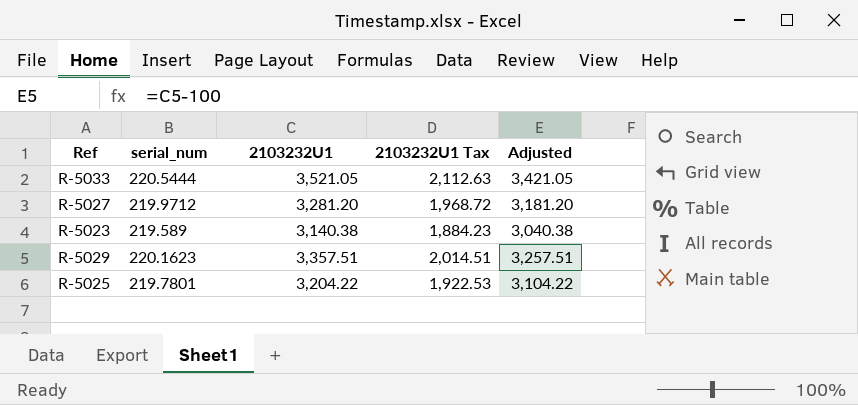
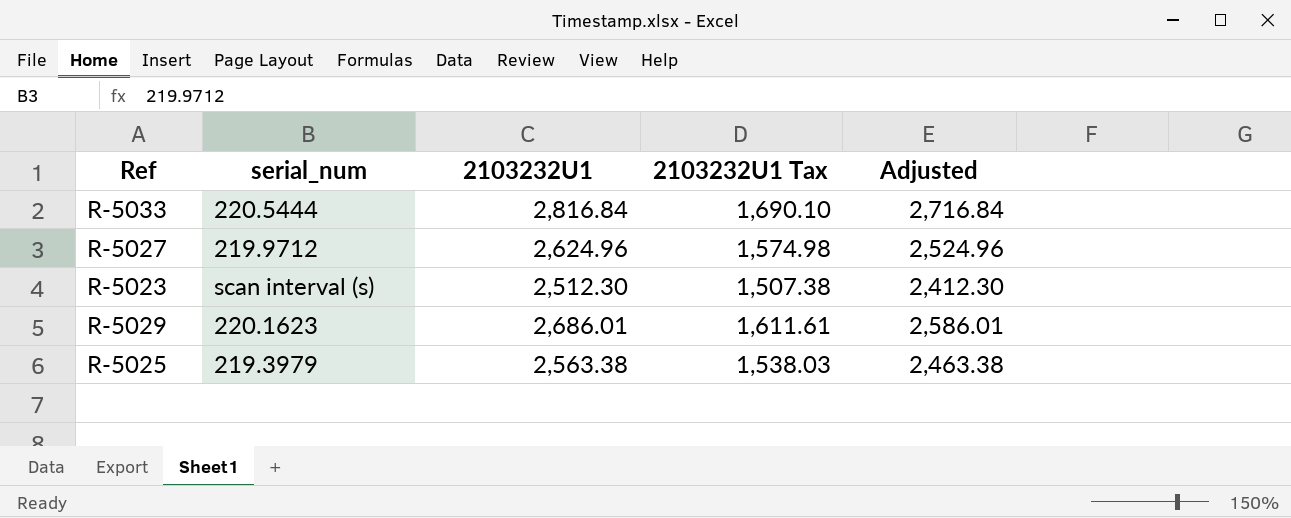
R-5033 | 2103232U1: 3,521.05 -> 2,816.84
R-5033 | 2103232U1 Tax: 2,112.63 -> 1,690.10
R-5033 | Adjusted: 3,421.05 -> 2,716.84
R-5027 | 2103232U1: 3,281.20 -> 2,624.96
R-5027 | 2103232U1 Tax: 1,968.72 -> 1,574.98
R-5027 | Adjusted: 3,181.20 -> 2,524.96
R-5023 | serial_num: 219.589 -> scan interval (s)
R-5023 | 2103232U1: 3,140.38 -> 2,512.30
R-5023 | 2103232U1 Tax: 1,884.23 -> 1,507.38
R-5023 | Adjusted: 3,040.38 -> 2,412.30
R-5029 | 2103232U1: 3,357.51 -> 2,686.01
R-5029 | 2103232U1 Tax: 2,014.51 -> 1,611.61
R-5029 | Adjusted: 3,257.51 -> 2,586.01
R-5025 | serial_num: 219.7801 -> 219.3979
R-5025 | 2103232U1: 3,204.22 -> 2,563.38
R-5025 | 2103232U1 Tax: 1,922.53 -> 1,538.03
R-5025 | Adjusted: 3,104.22 -> 2,463.38

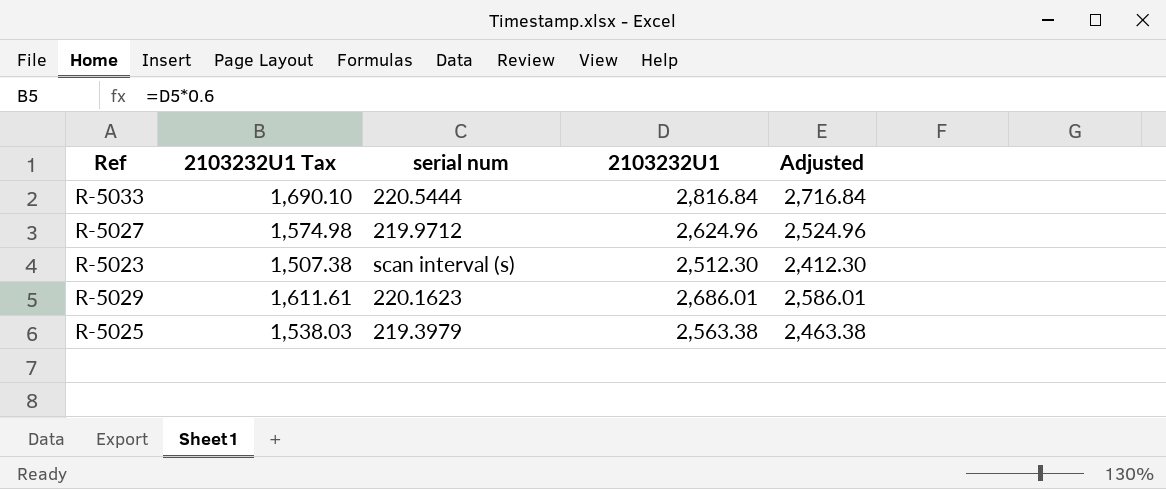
column 2103232U1 Tax | position: 4 -> 2
column name: serial_num -> serial num

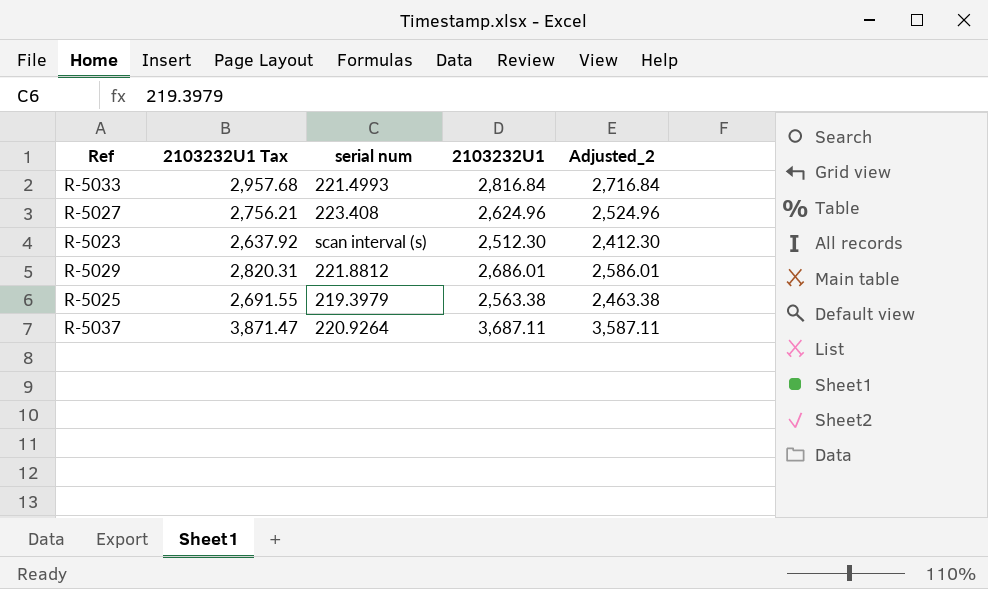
column 2103232U1 Tax | formula: [2103232U1] * 0.6 -> [2103232U1] * 1.05
column name: Adjusted -> Adjusted_2
R-5033 | serial num: 220.5444 -> 221.4993
R-5027 | serial num: 219.9712 -> 223.408
R-5029 | serial num: 220.1623 -> 221.8812
row R-5037: none -> 3,871.47 | 220.9264 | 3,687.11 | 3,587.11

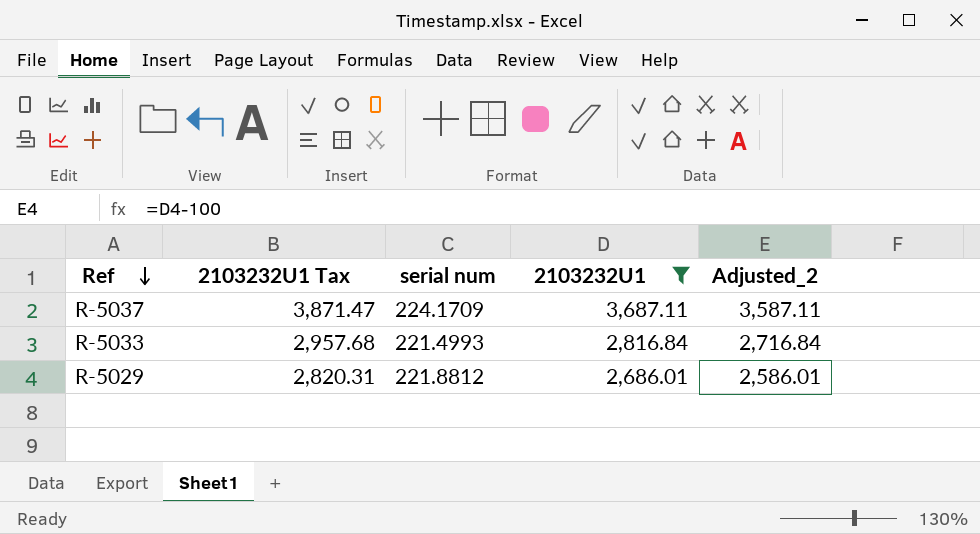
filter: none -> 2103232U1 >= 2,686.01
row order: none -> Ref descending
R-5037 | serial num: 220.9264 -> 224.1709

